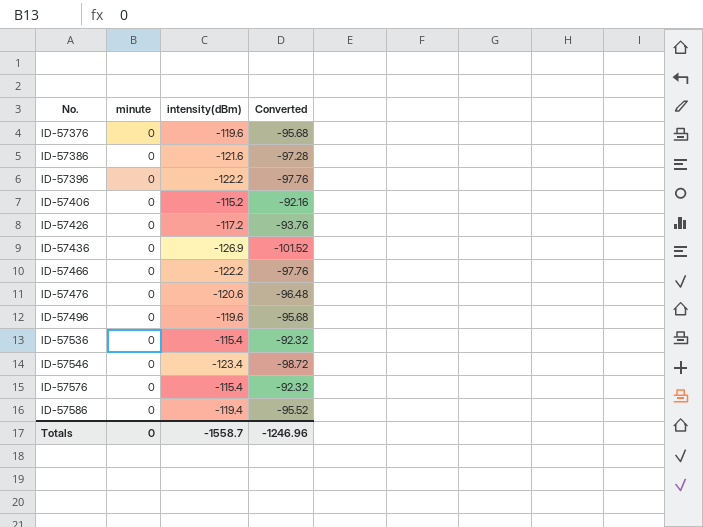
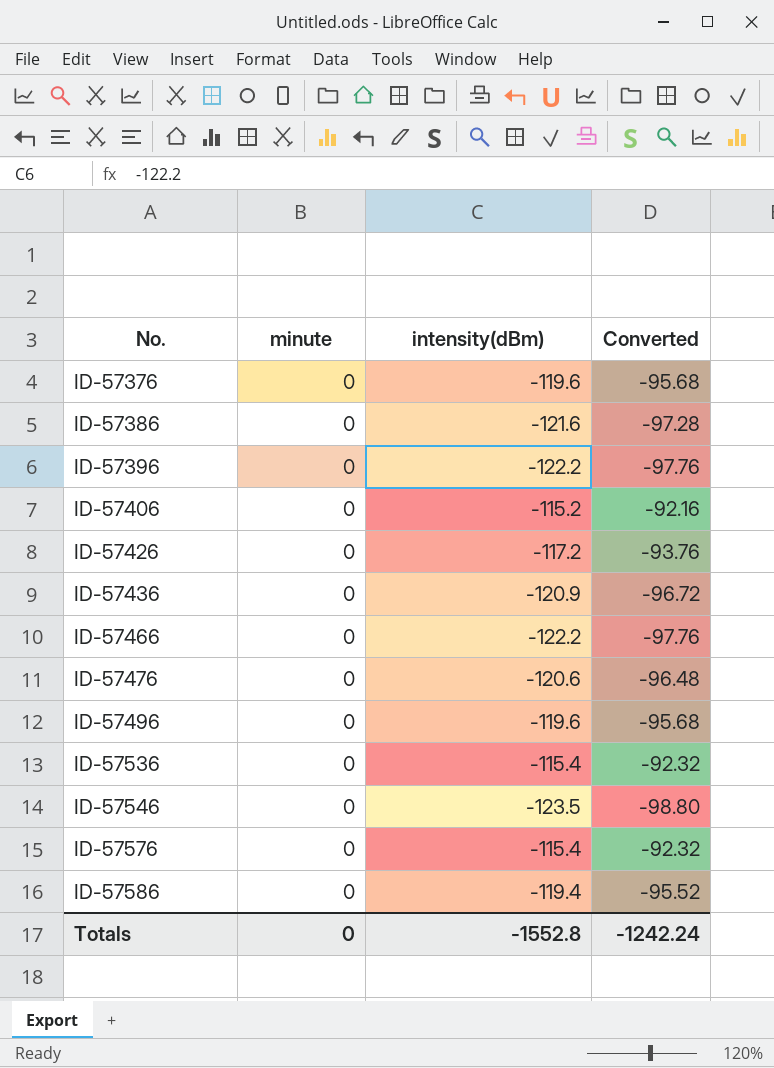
ID-57436 | intensity(dBm): -126.9 -> -120.9
ID-57436 | Converted: -101.52 -> -96.72
ID-57546 | intensity(dBm): -123.4 -> -123.5
ID-57546 | Converted: -98.72 -> -98.80
Totals | intensity(dBm): -1558.7 -> -1552.8
Totals | Converted: -1246.96 -> -1242.24

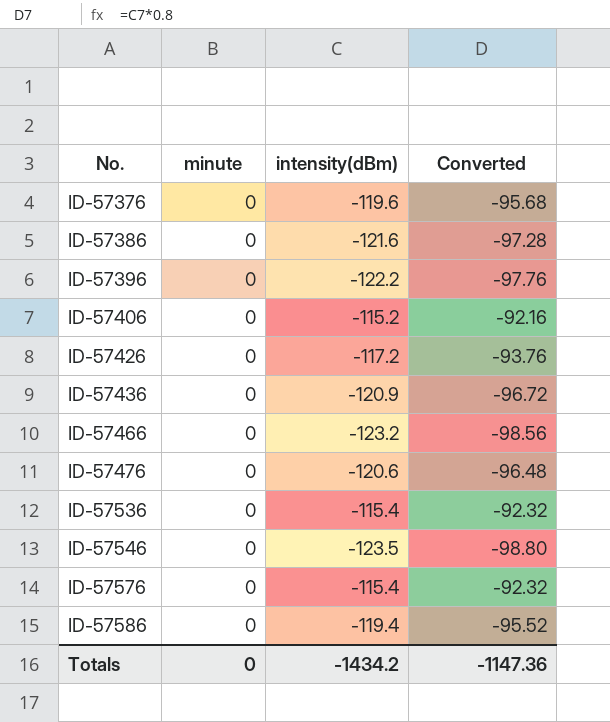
row ID-57496: 0 | -119.6 | -95.68 -> none
ID-57466 | intensity(dBm): -122.2 -> -123.2
ID-57466 | Converted: -97.76 -> -98.56
Totals | intensity(dBm): -1552.8 -> -1434.2
Totals | Converted: -1242.24 -> -1147.36

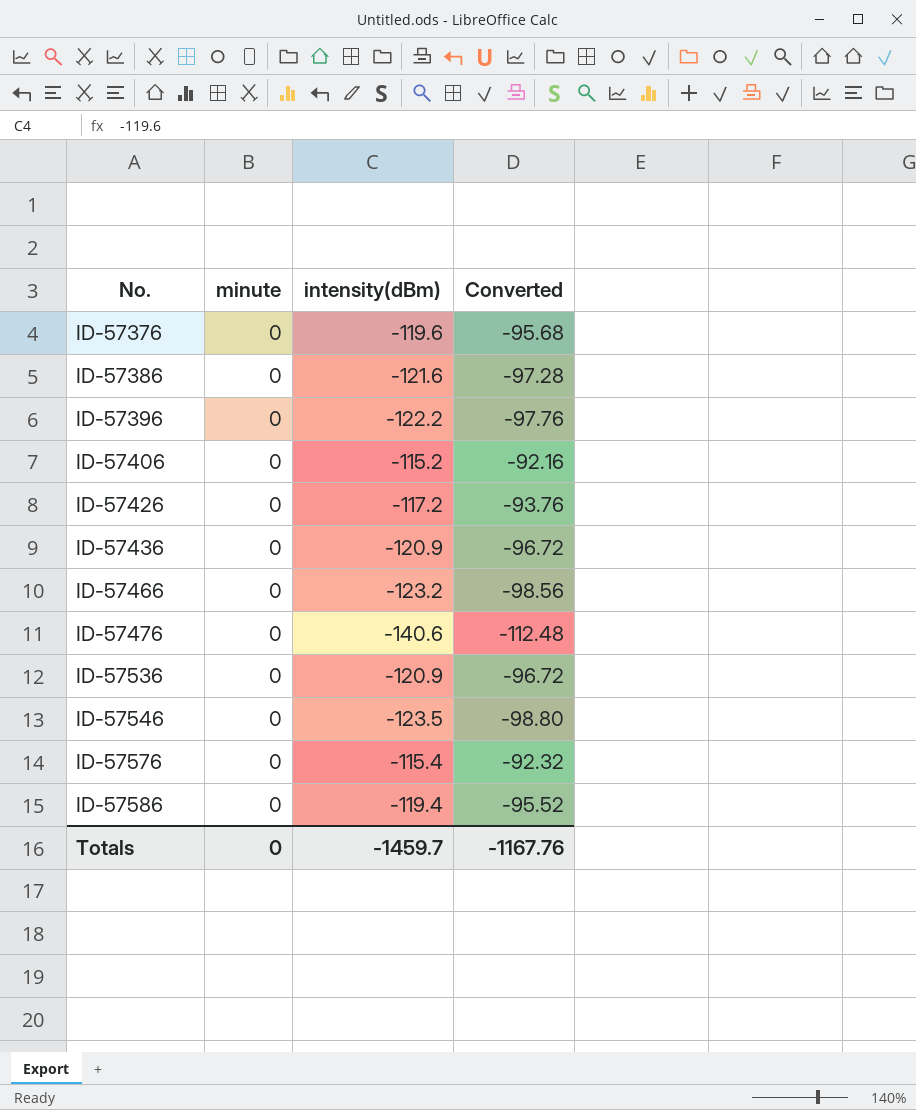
ID-57476 | intensity(dBm): -120.6 -> -140.6
ID-57476 | Converted: -96.48 -> -112.48
ID-57536 | intensity(dBm): -115.4 -> -120.9
ID-57536 | Converted: -92.32 -> -96.72
Totals | intensity(dBm): -1434.2 -> -1459.7
Totals | Converted: -1147.36 -> -1167.76

